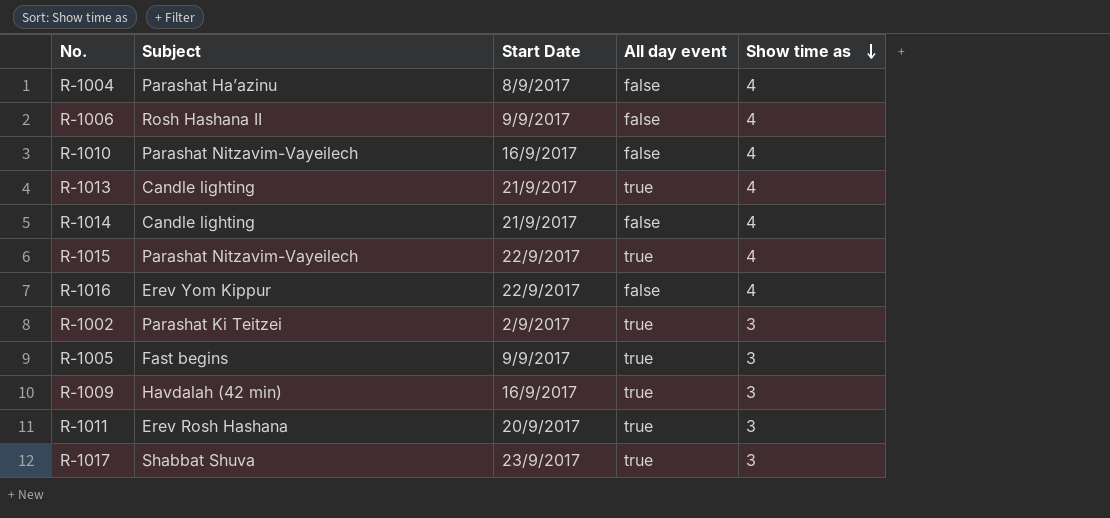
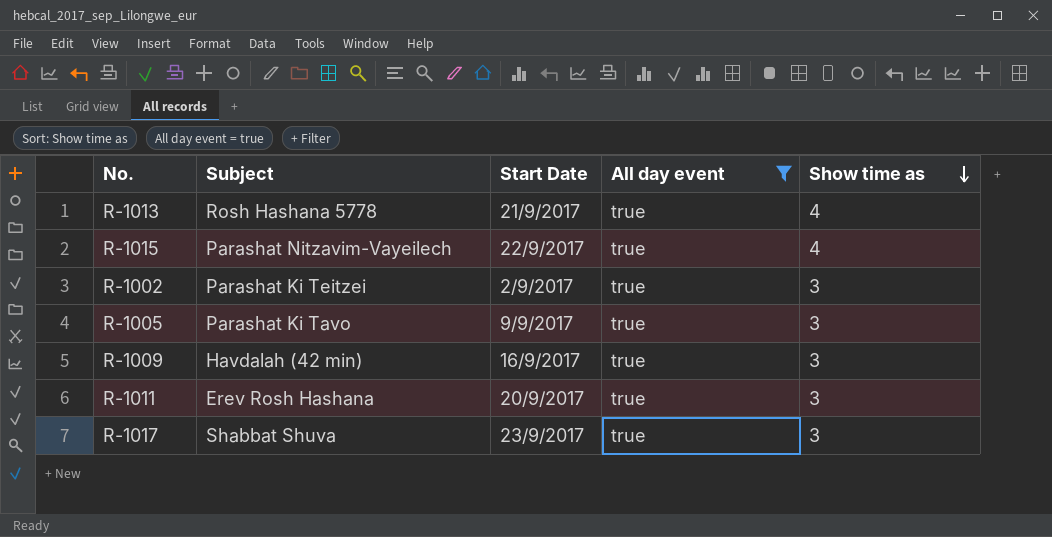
filter: none -> All day event = true
R-1013 | Subject: Candle lighting -> Rosh Hashana 5778
R-1005 | Subject: Fast begins -> Parashat Ki Tavo

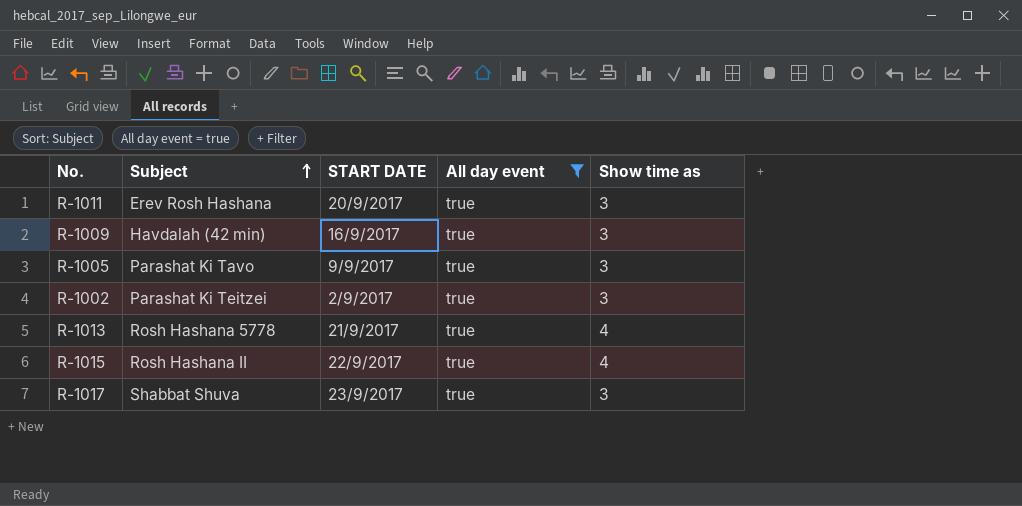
row order: Show time as descending -> Subject ascending
column name: Start Date -> START DATE
R-1015 | Subject: Parashat Nitzavim-Vayeilech -> Rosh Hashana II

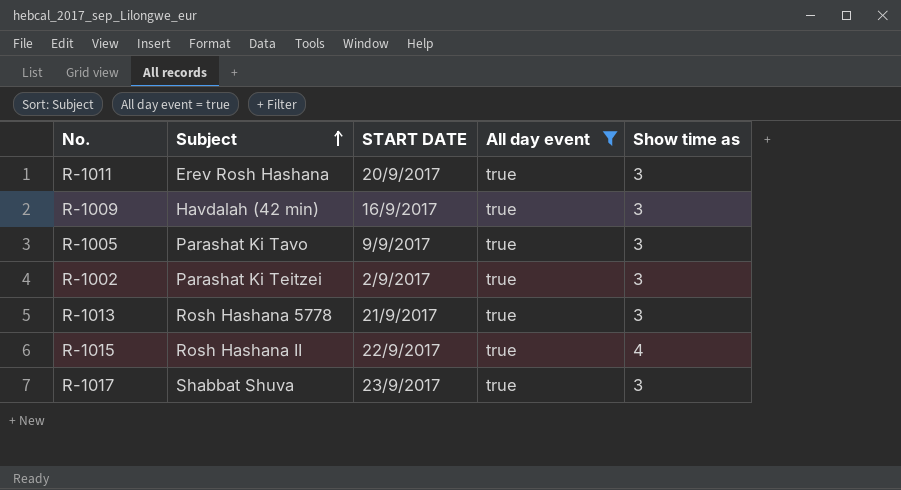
R-1013 | Show time as: 4 -> 3

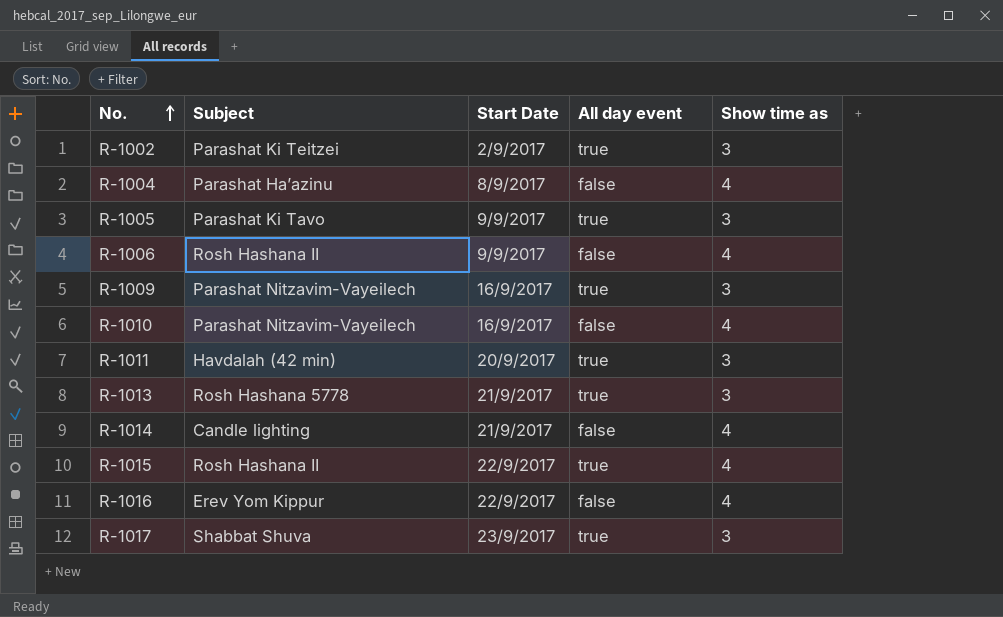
filter: All day event = true -> none
row order: Subject ascending -> No. ascending
column name: START DATE -> Start Date
R-1009 | Subject: Havdalah (42 min) -> Parashat Nitzavim-Vayeilech
R-1011 | Subject: Erev Rosh Hashana -> Havdalah (42 min)

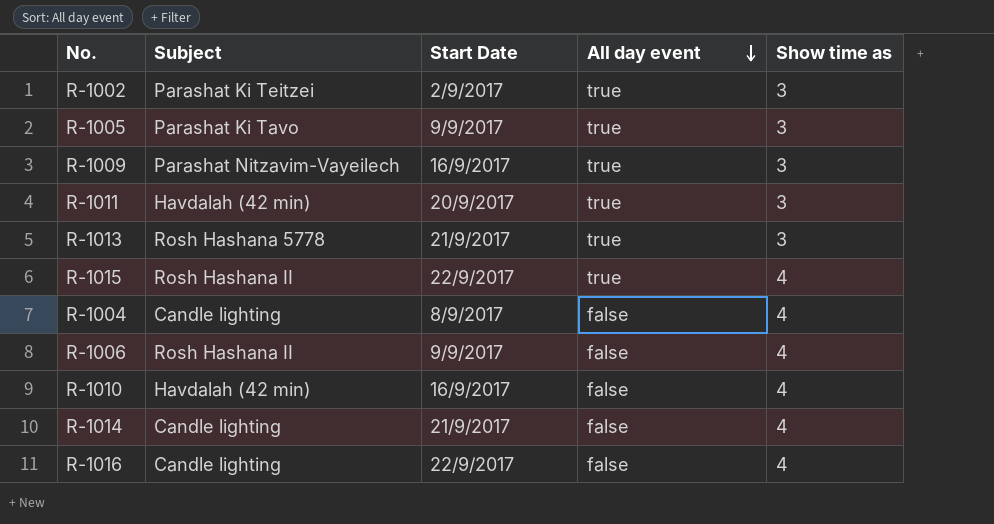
row order: No. ascending -> All day event descending
row R-1017: Shabbat Shuva | 23/9/2017 | true | 3 -> none
R-1004 | Subject: Parashat Ha’azinu -> Candle lighting
R-1010 | Subject: Parashat Nitzavim-Vayeilech -> Havdalah (42 min)
R-1016 | Subject: Erev Yom Kippur -> Candle lighting

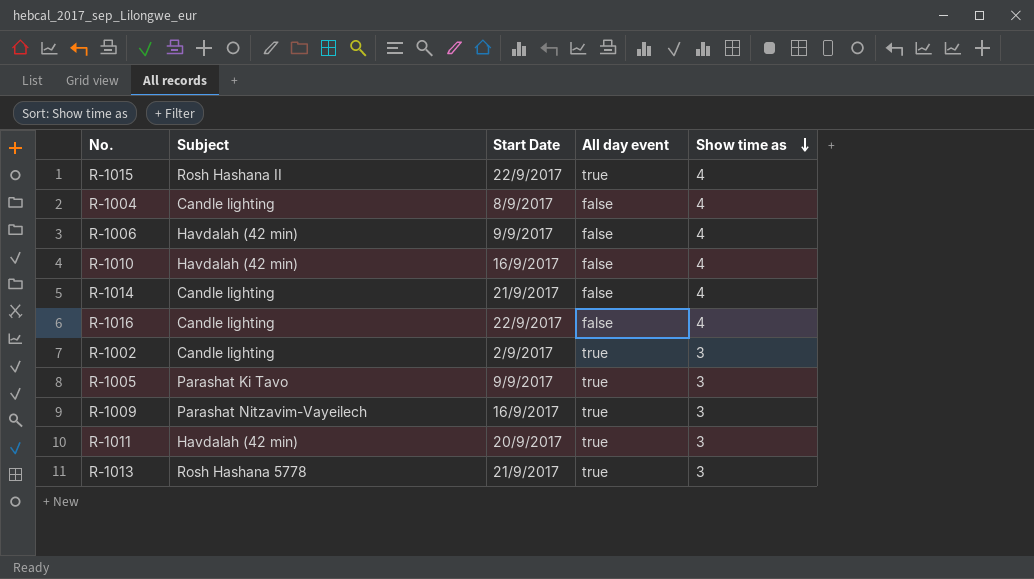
row order: All day event descending -> Show time as descending
R-1006 | Subject: Rosh Hashana II -> Havdalah (42 min)
R-1002 | Subject: Parashat Ki Teitzei -> Candle lighting

